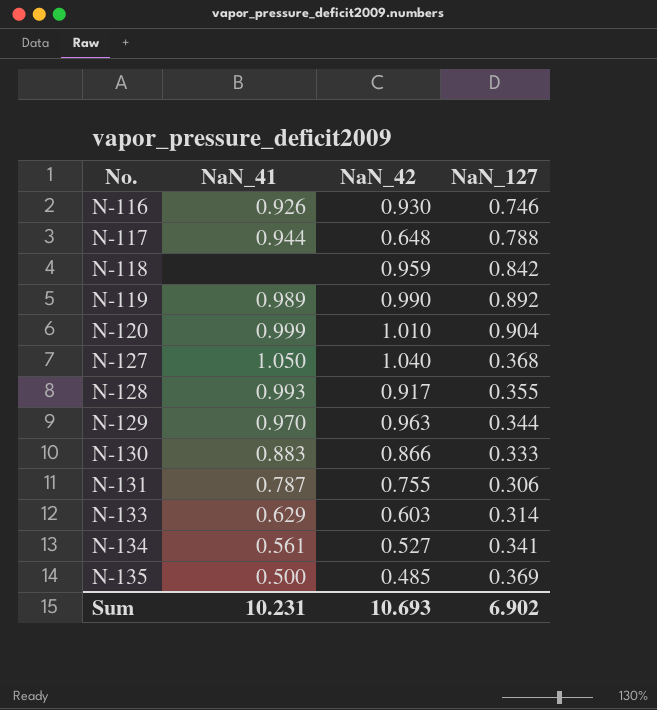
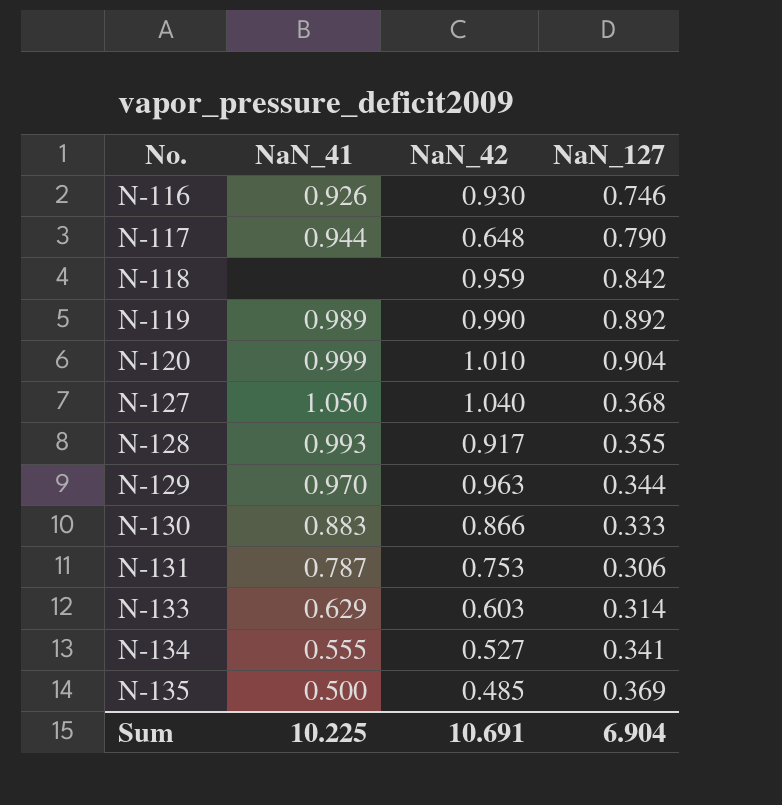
N-117 | NaN_127: 0.788 -> 0.790
N-131 | NaN_42: 0.755 -> 0.753
N-134 | NaN_41: 0.561 -> 0.555
Sum | NaN_41: 10.231 -> 10.225
Sum | NaN_42: 10.693 -> 10.691
Sum | NaN_127: 6.902 -> 6.904

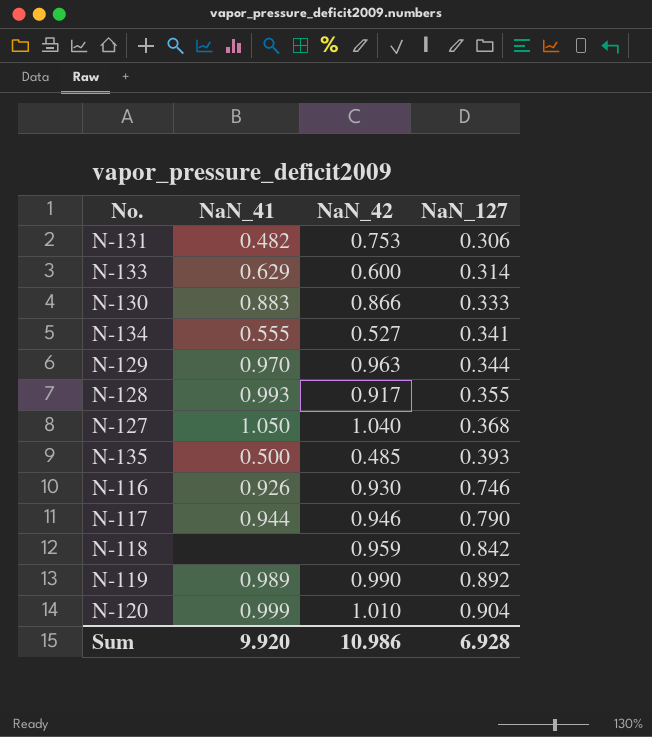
row order: No. ascending -> NaN_127 ascending
N-131 | NaN_41: 0.787 -> 0.482
N-133 | NaN_42: 0.603 -> 0.600
N-135 | NaN_127: 0.369 -> 0.393
N-117 | NaN_42: 0.648 -> 0.946
Sum | NaN_41: 10.225 -> 9.920
Sum | NaN_42: 10.691 -> 10.986
Sum | NaN_127: 6.904 -> 6.928

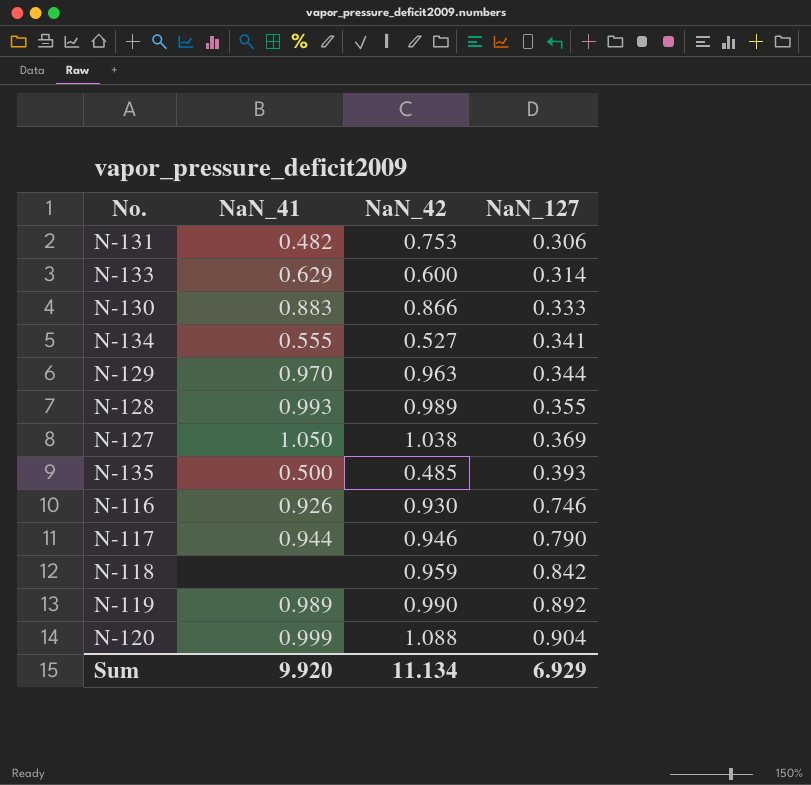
N-128 | NaN_42: 0.917 -> 0.989
N-127 | NaN_42: 1.040 -> 1.038
N-127 | NaN_127: 0.368 -> 0.369
N-120 | NaN_42: 1.010 -> 1.088
Sum | NaN_42: 10.986 -> 11.134
Sum | NaN_127: 6.928 -> 6.929

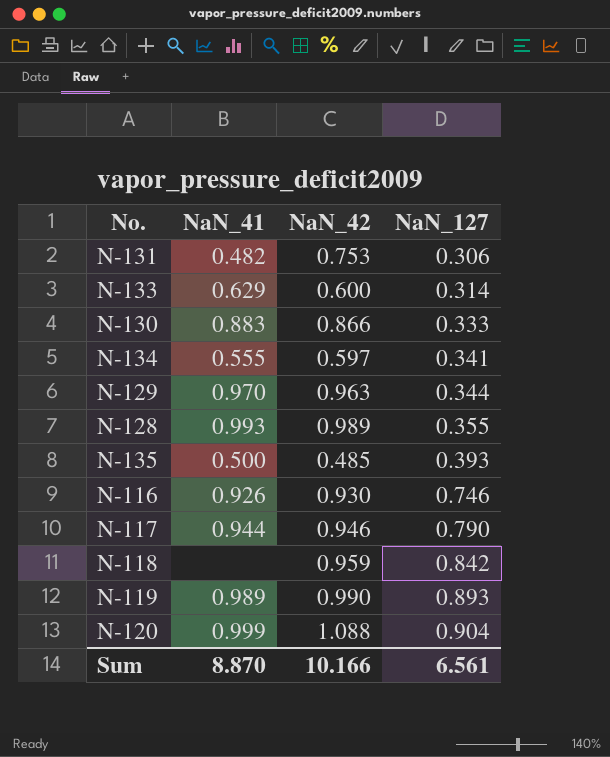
row N-127: 1.050 | 1.038 | 0.369 -> none
N-134 | NaN_42: 0.527 -> 0.597
N-119 | NaN_127: 0.892 -> 0.893
Sum | NaN_41: 9.920 -> 8.870
Sum | NaN_42: 11.134 -> 10.166
Sum | NaN_127: 6.929 -> 6.561

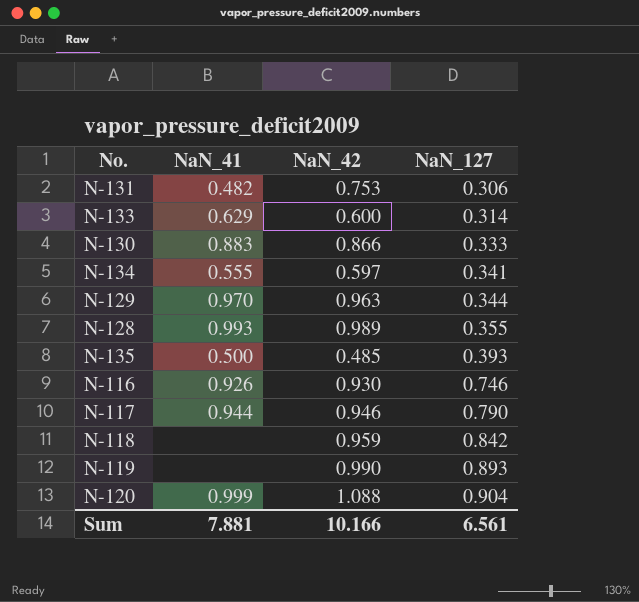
N-119 | NaN_41: 0.989 -> none
Sum | NaN_41: 8.870 -> 7.881

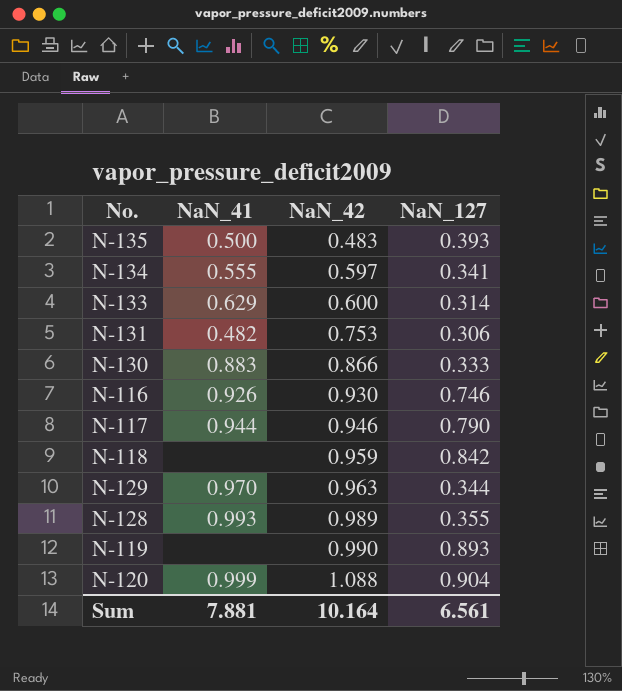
row order: NaN_127 ascending -> NaN_42 ascending
N-135 | NaN_42: 0.485 -> 0.483
Sum | NaN_42: 10.166 -> 10.164

